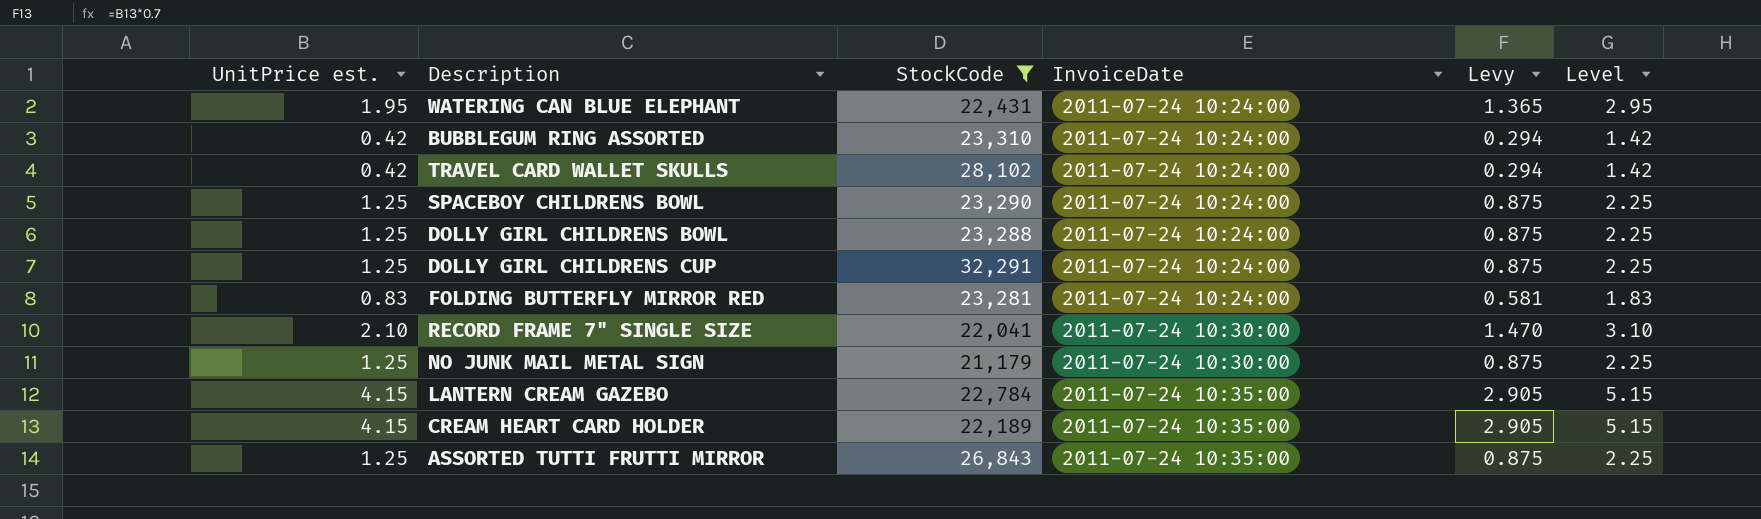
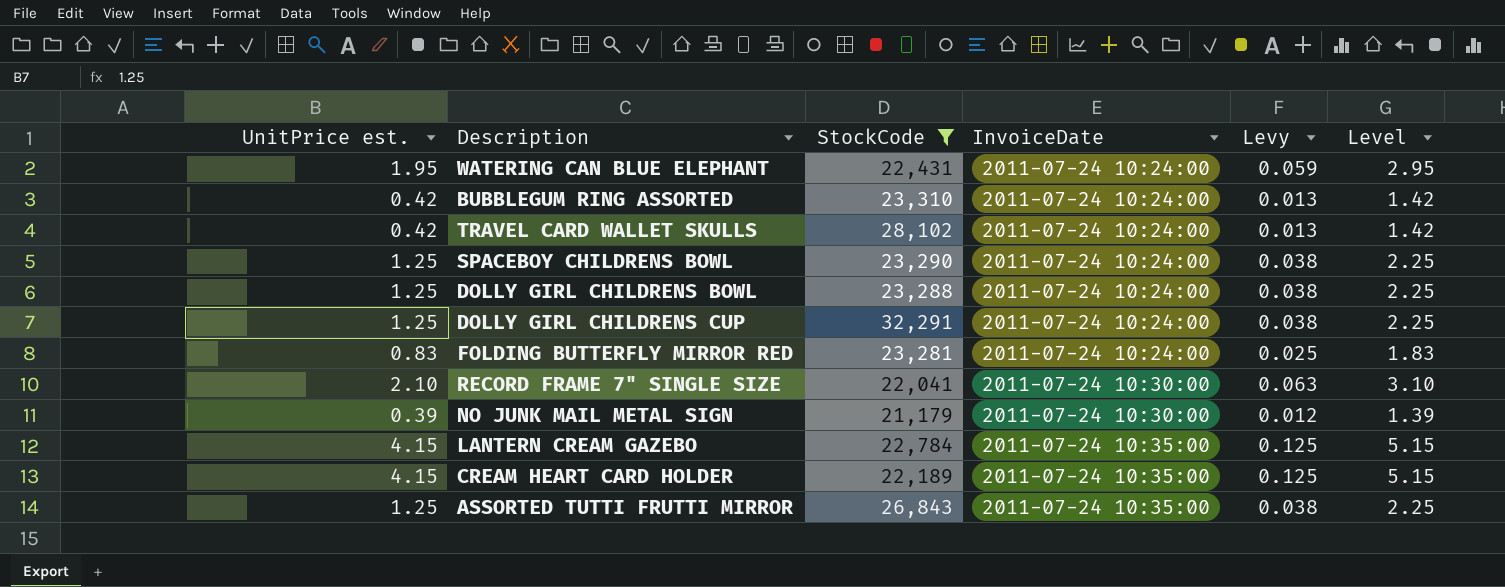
column Levy | formula: [UnitPrice est.] * 0.7 -> [UnitPrice est.] * 0.03
NO JUNK MAIL METAL SIGN | UnitPrice est.: 1.25 -> 0.39
NO JUNK MAIL METAL SIGN | Level: 2.25 -> 1.39

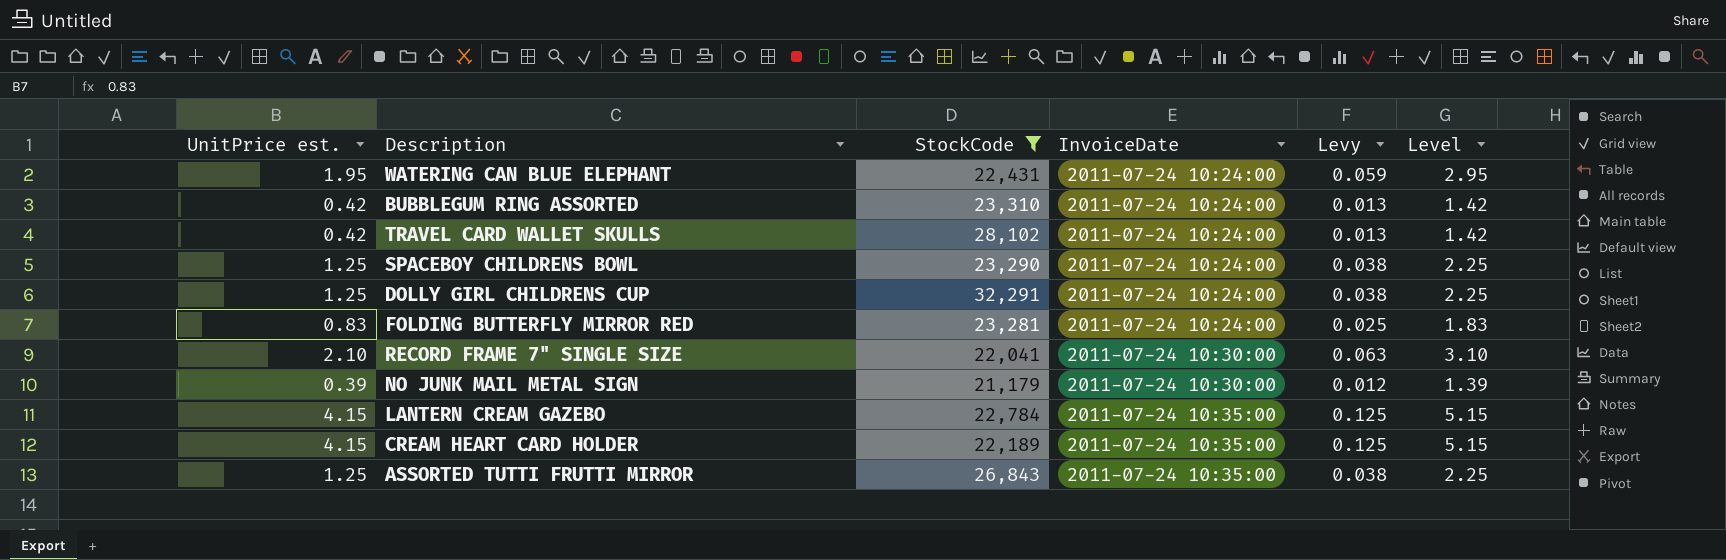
row DOLLY GIRL CHILDRENS BOWL: 1.25 | 23,288 | 2011-07-24 10:24:00 | 0.038 | 2.25 -> none

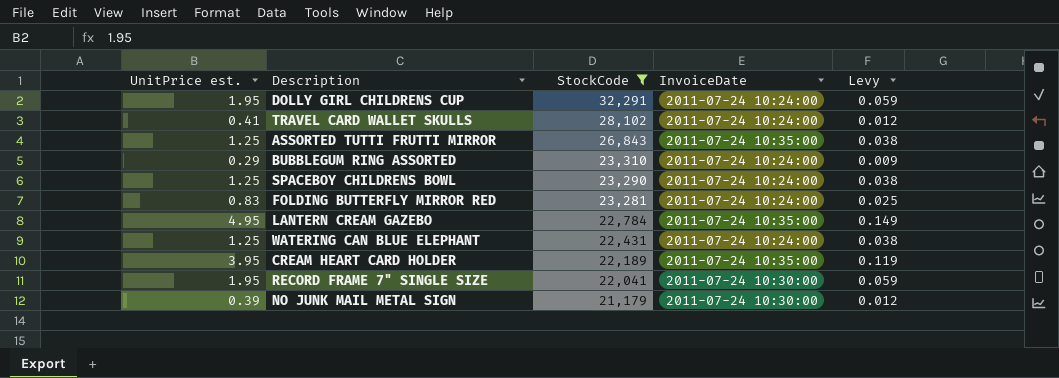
row order: InvoiceDate ascending -> StockCode descending
column Level | formula: [UnitPrice est.] + 1 -> none
DOLLY GIRL CHILDRENS CUP | UnitPrice est.: 1.25 -> 1.95
DOLLY GIRL CHILDRENS CUP | Levy: 0.038 -> 0.059
TRAVEL CARD WALLET SKULLS | UnitPrice est.: 0.42 -> 0.41
TRAVEL CARD WALLET SKULLS | Levy: 0.013 -> 0.012
BUBBLEGUM RING ASSORTED | UnitPrice est.: 0.42 -> 0.29
BUBBLEGUM RING ASSORTED | Levy: 0.013 -> 0.009
LANTERN CREAM GAZEBO | UnitPrice est.: 4.15 -> 4.95
LANTERN CREAM GAZEBO | Levy: 0.125 -> 0.149
WATERING CAN BLUE ELEPHANT | UnitPrice est.: 1.95 -> 1.25
WATERING CAN BLUE ELEPHANT | Levy: 0.059 -> 0.038
CREAM HEART CARD HOLDER | UnitPrice est.: 4.15 -> 3.95
CREAM HEART CARD HOLDER | Levy: 0.125 -> 0.119
RECORD FRAME 7" SINGLE SIZE | UnitPrice est.: 2.10 -> 1.95
RECORD FRAME 7" SINGLE SIZE | Levy: 0.063 -> 0.059

